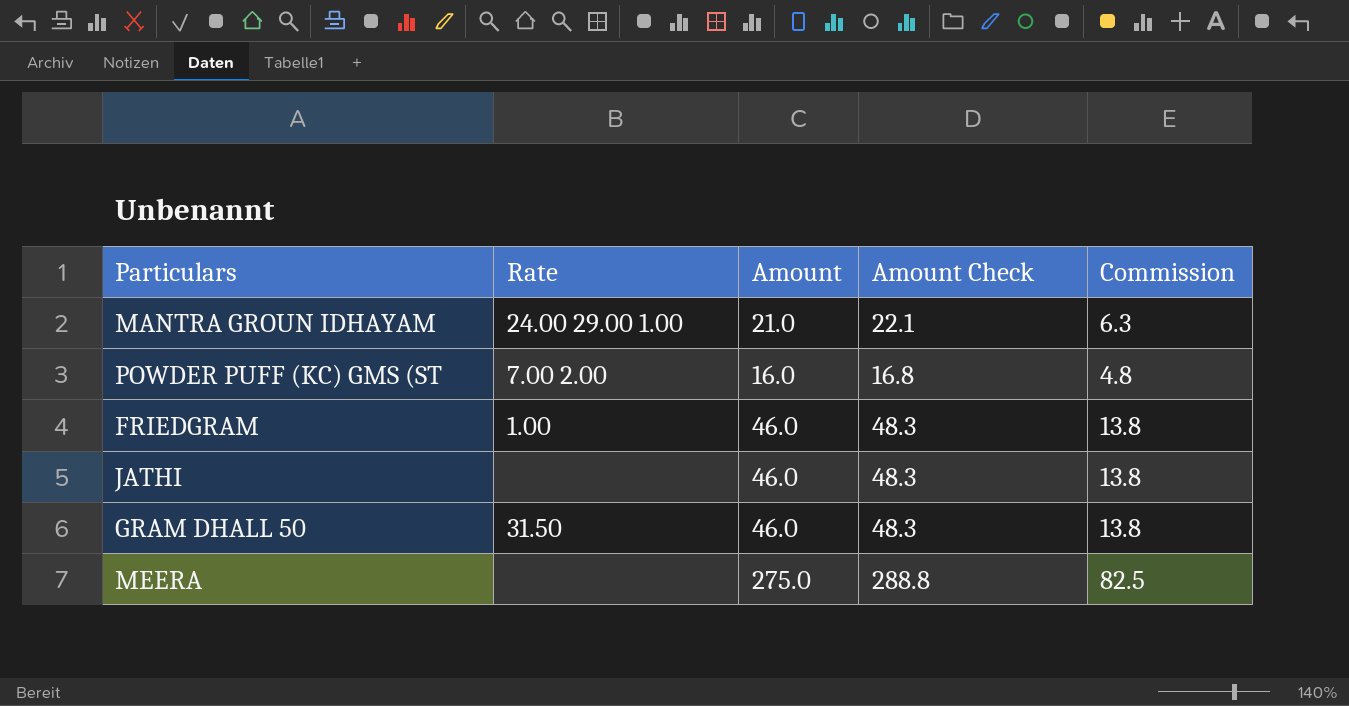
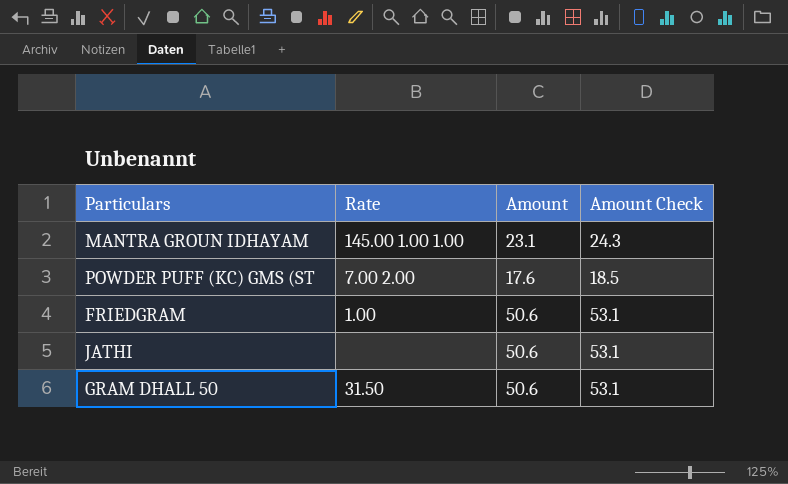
column Commission | formula: [Amount] * 0.3 -> none
row MEERA: none | 275.0 | 288.8 | 82.5 -> none
MANTRA GROUN IDHAYAM | Rate: 24.00 29.00 1.00 -> 145.00 1.00 1.00
MANTRA GROUN IDHAYAM | Amount: 21.0 -> 23.1
MANTRA GROUN IDHAYAM | Amount Check: 22.1 -> 24.3
POWDER PUFF (KC) GMS (ST | Amount: 16.0 -> 17.6
POWDER PUFF (KC) GMS (ST | Amount Check: 16.8 -> 18.5
FRIEDGRAM | Amount: 46.0 -> 50.6
FRIEDGRAM | Amount Check: 48.3 -> 53.1
JATHI | Amount: 46.0 -> 50.6
JATHI | Amount Check: 48.3 -> 53.1
GRAM DHALL 50 | Amount: 46.0 -> 50.6
GRAM DHALL 50 | Amount Check: 48.3 -> 53.1

